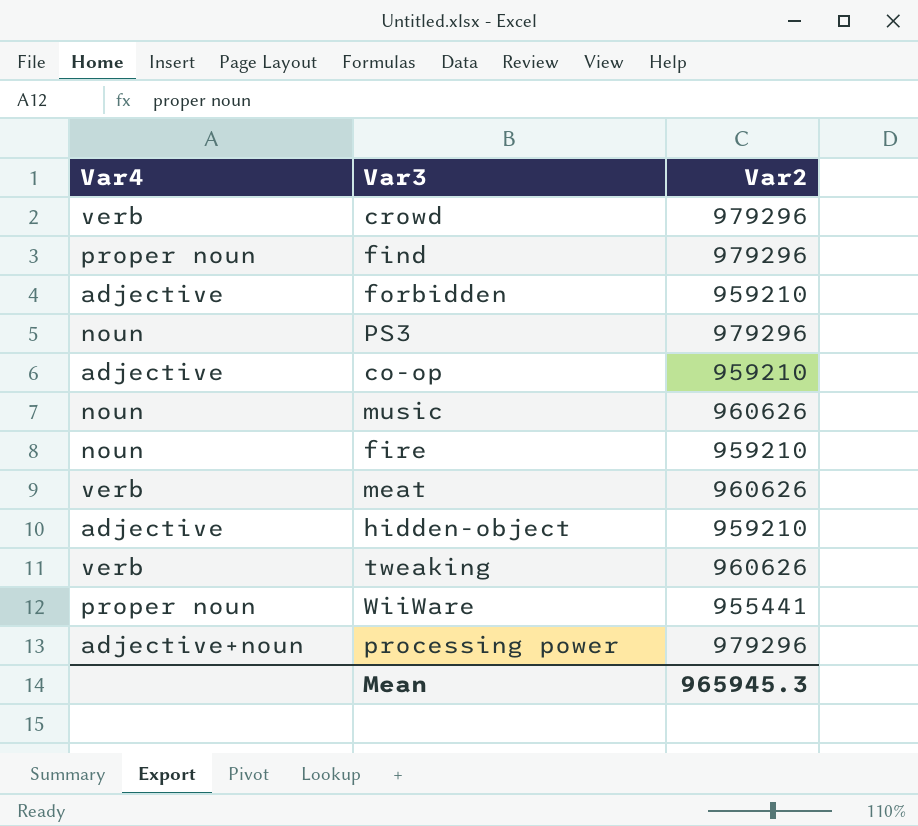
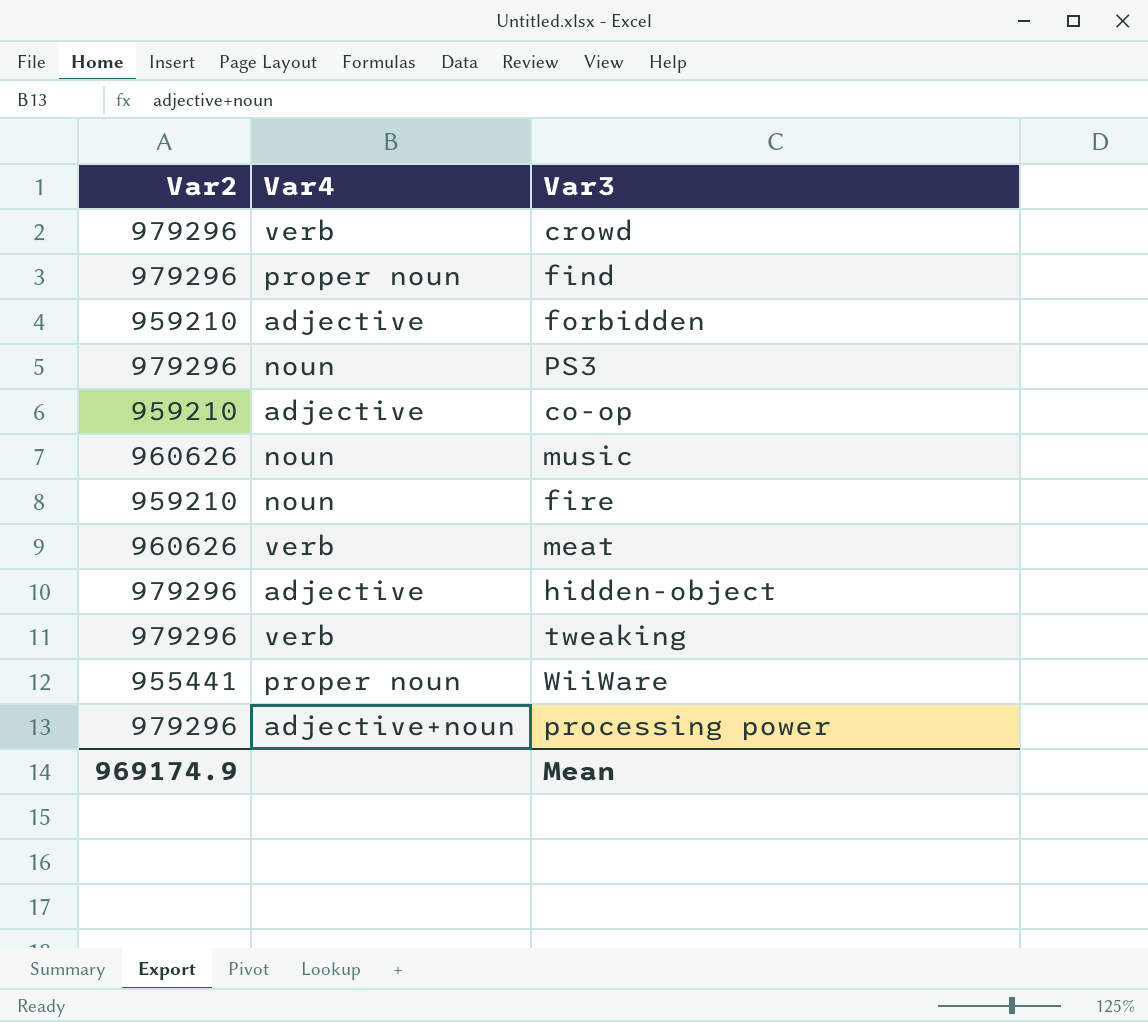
column Var2 | position: 3 -> 1
hidden-object | Var2: 959210 -> 979296
tweaking | Var2: 960626 -> 979296
Mean | Var2: 965945.3 -> 969174.9

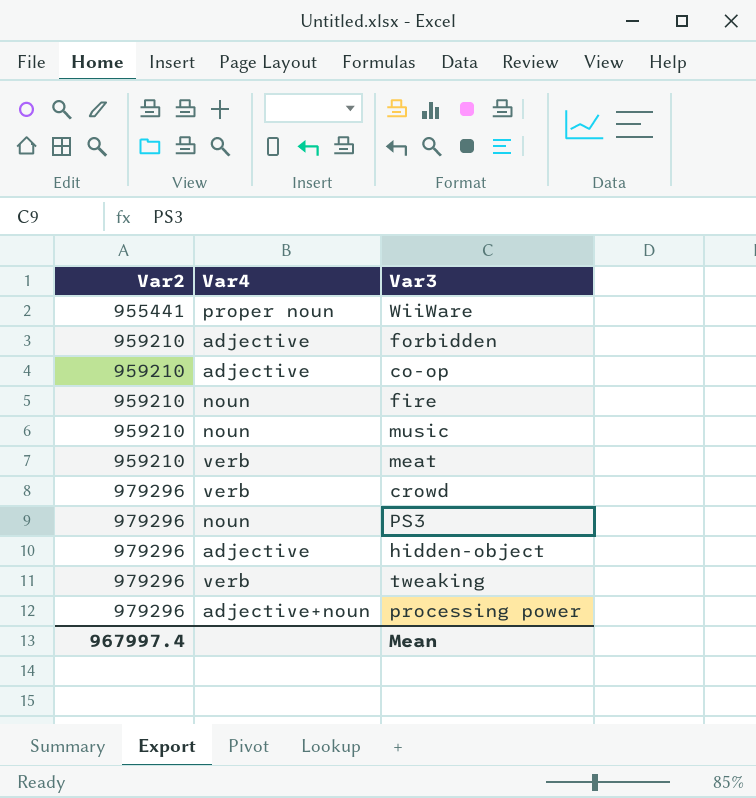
row order: none -> Var2 ascending
row find: 979296 | proper noun -> none
music | Var2: 960626 -> 959210
meat | Var2: 960626 -> 959210
Mean | Var2: 969174.9 -> 967997.4

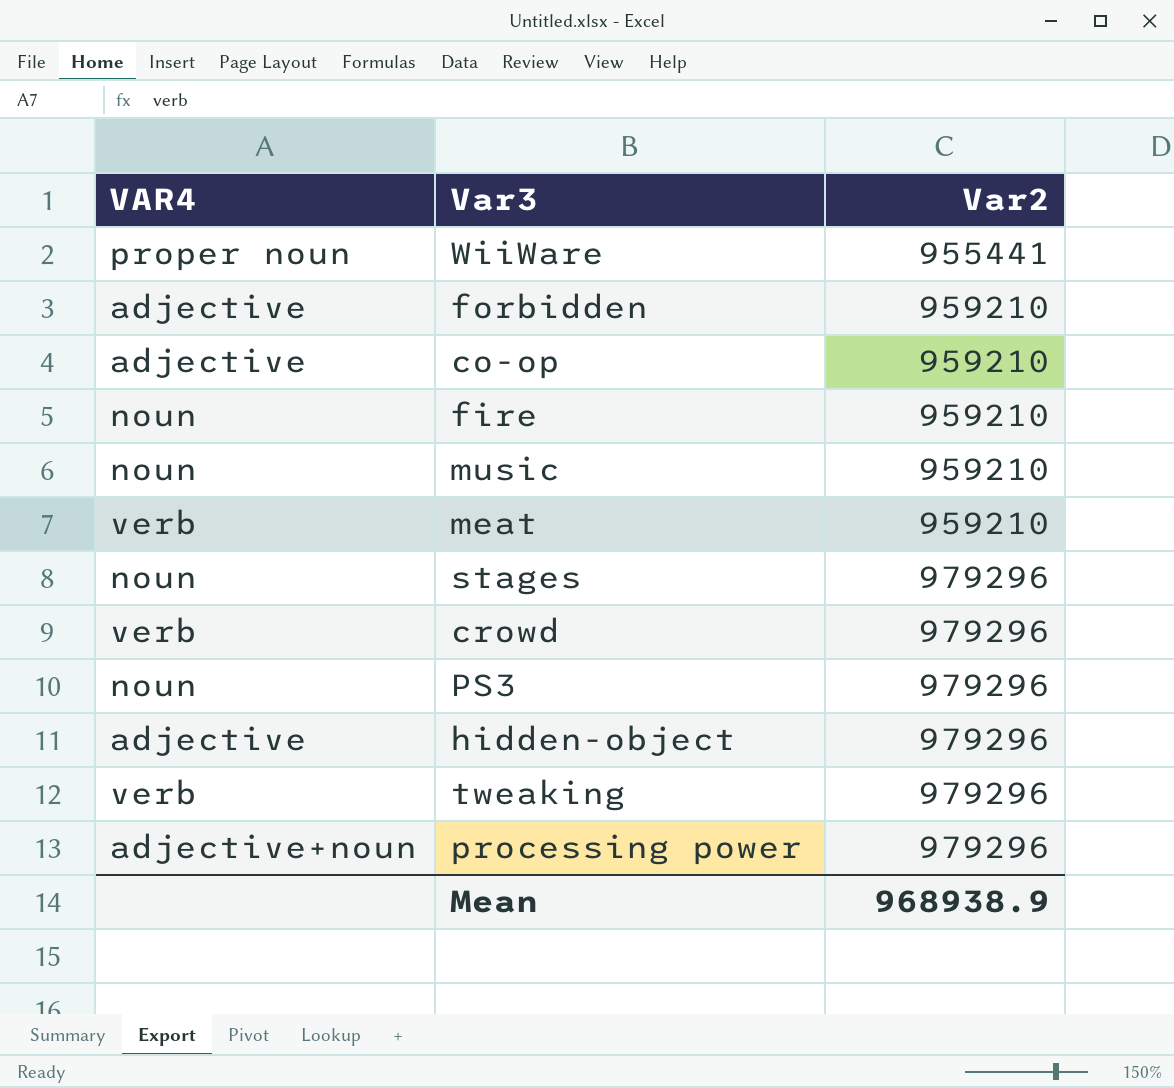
column name: Var4 -> VAR4
column Var2 | position: 1 -> 3
row stages: none -> noun | 979296
Mean | Var2: 967997.4 -> 968938.9

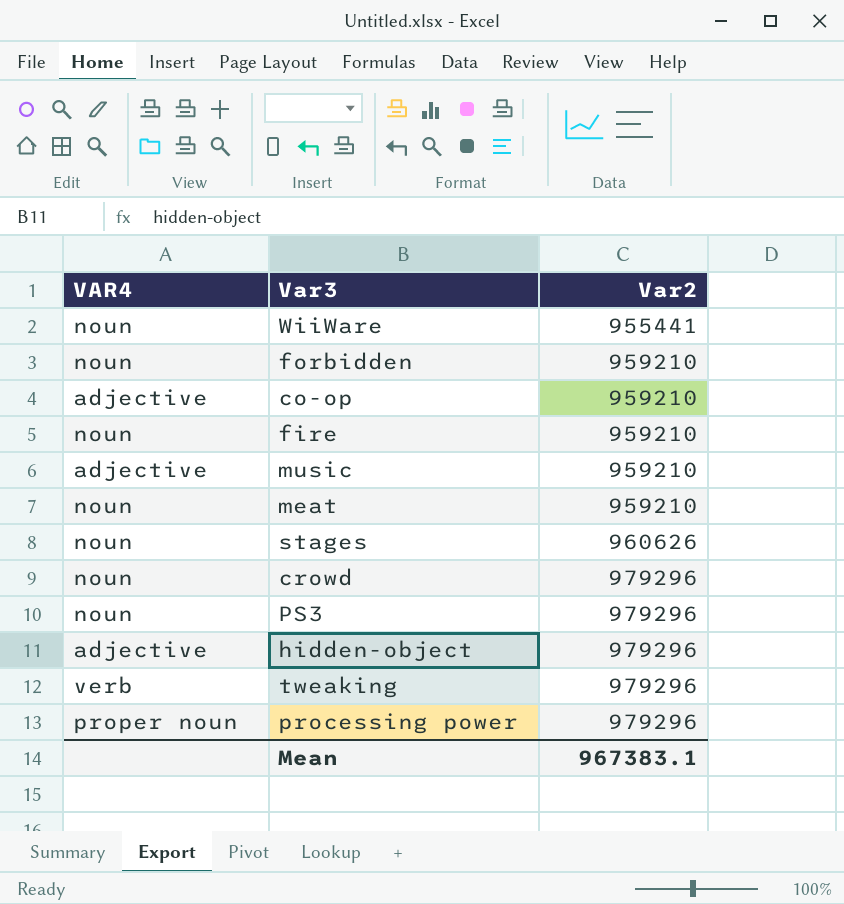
WiiWare | VAR4: proper noun -> noun
forbidden | VAR4: adjective -> noun
music | VAR4: noun -> adjective
meat | VAR4: verb -> noun
stages | Var2: 979296 -> 960626
crowd | VAR4: verb -> noun
processing power | VAR4: adjective+noun -> proper noun
Mean | Var2: 968938.9 -> 967383.1

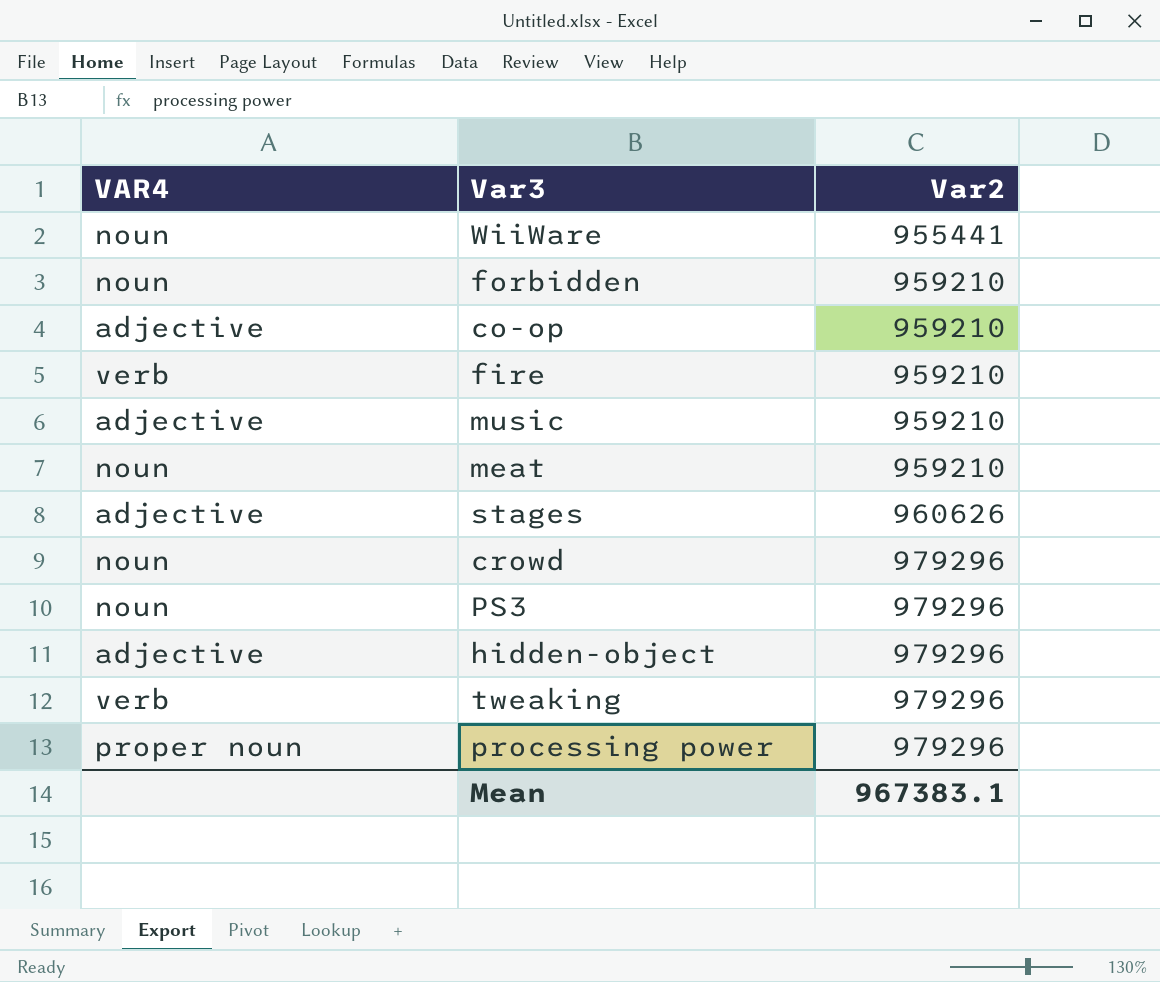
fire | VAR4: noun -> verb
stages | VAR4: noun -> adjective

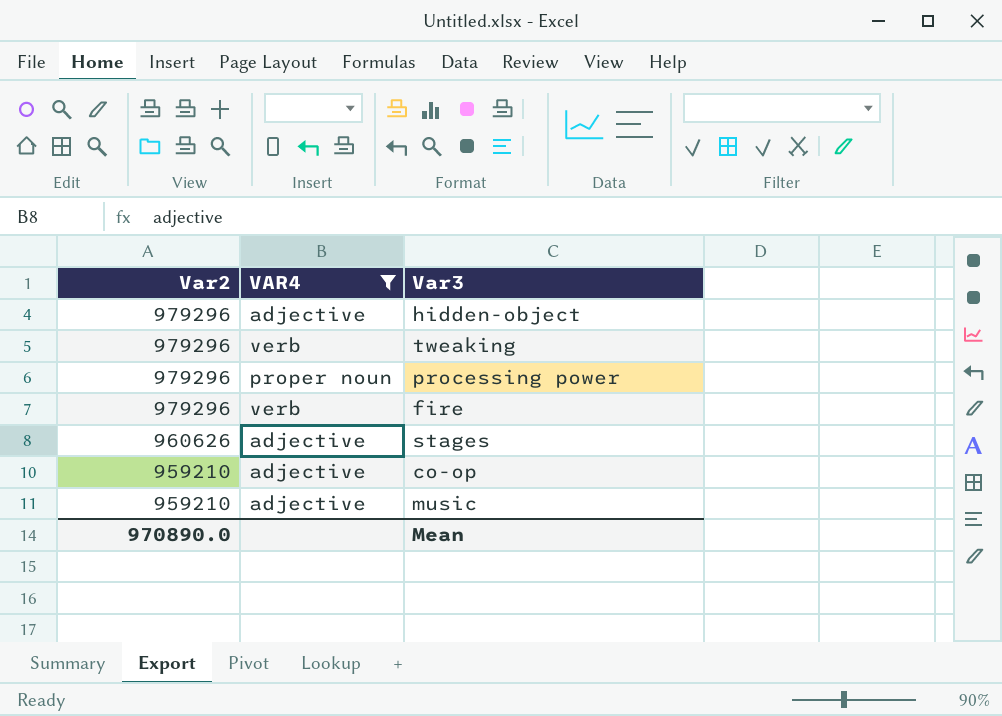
filter: none -> VAR4 != noun
row order: Var2 ascending -> Var2 descending
column Var2 | position: 3 -> 1
fire | Var2: 959210 -> 979296
Mean | Var2: 967383.1 -> 970890.0

